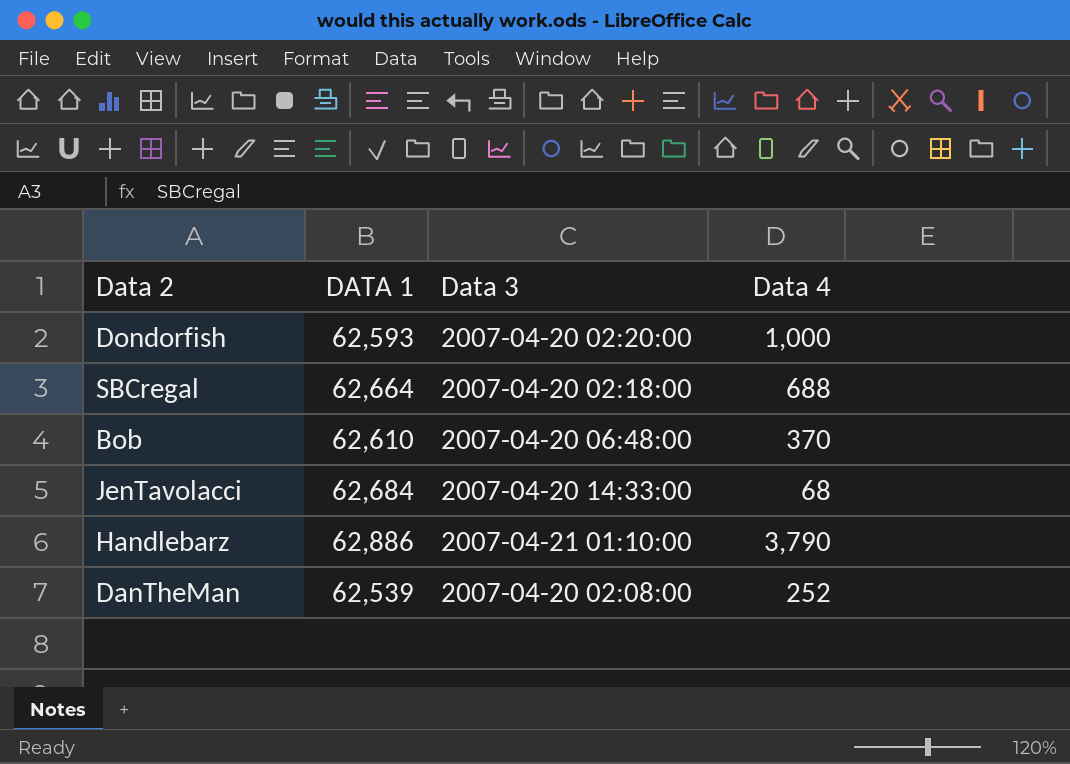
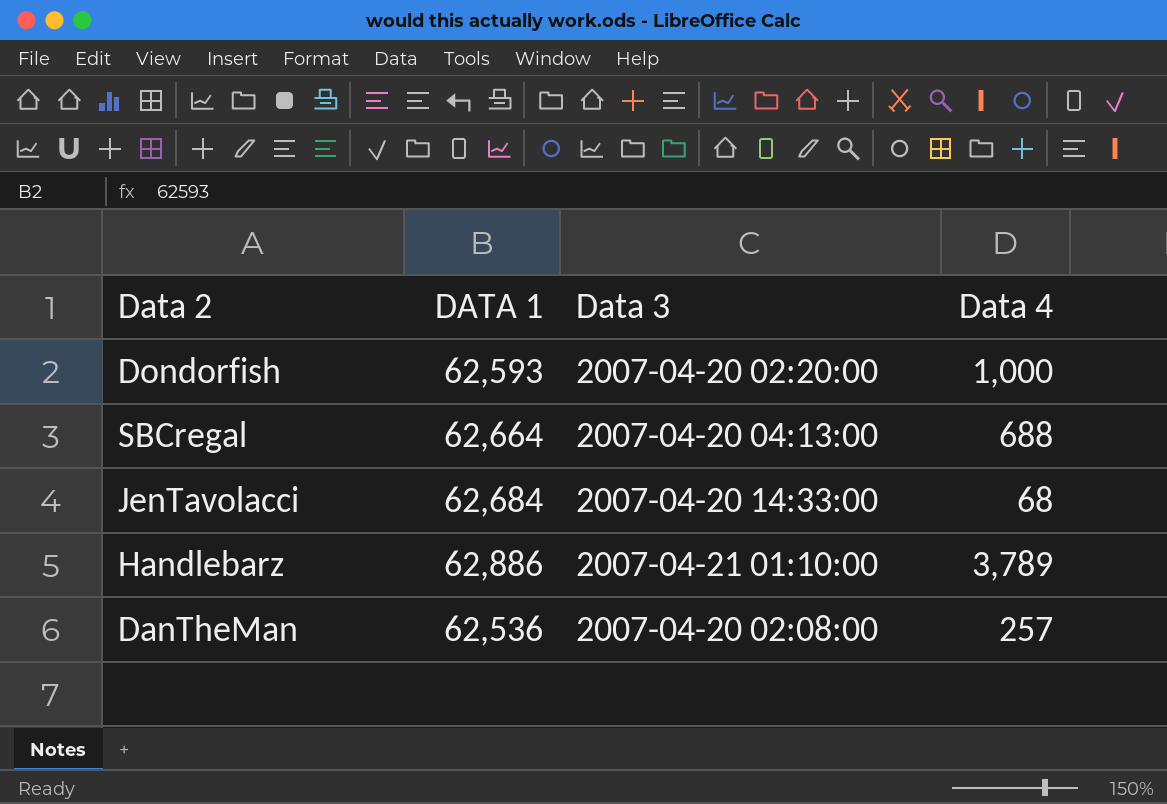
row Bob: 62,610 | 2007-04-20 06:48:00 | 370 -> none
SBCregal | Data 3: 2007-04-20 02:18:00 -> 2007-04-20 04:13:00
Handlebarz | Data 4: 3,790 -> 3,789
DanTheMan | DATA 1: 62,539 -> 62,536
DanTheMan | Data 4: 252 -> 257

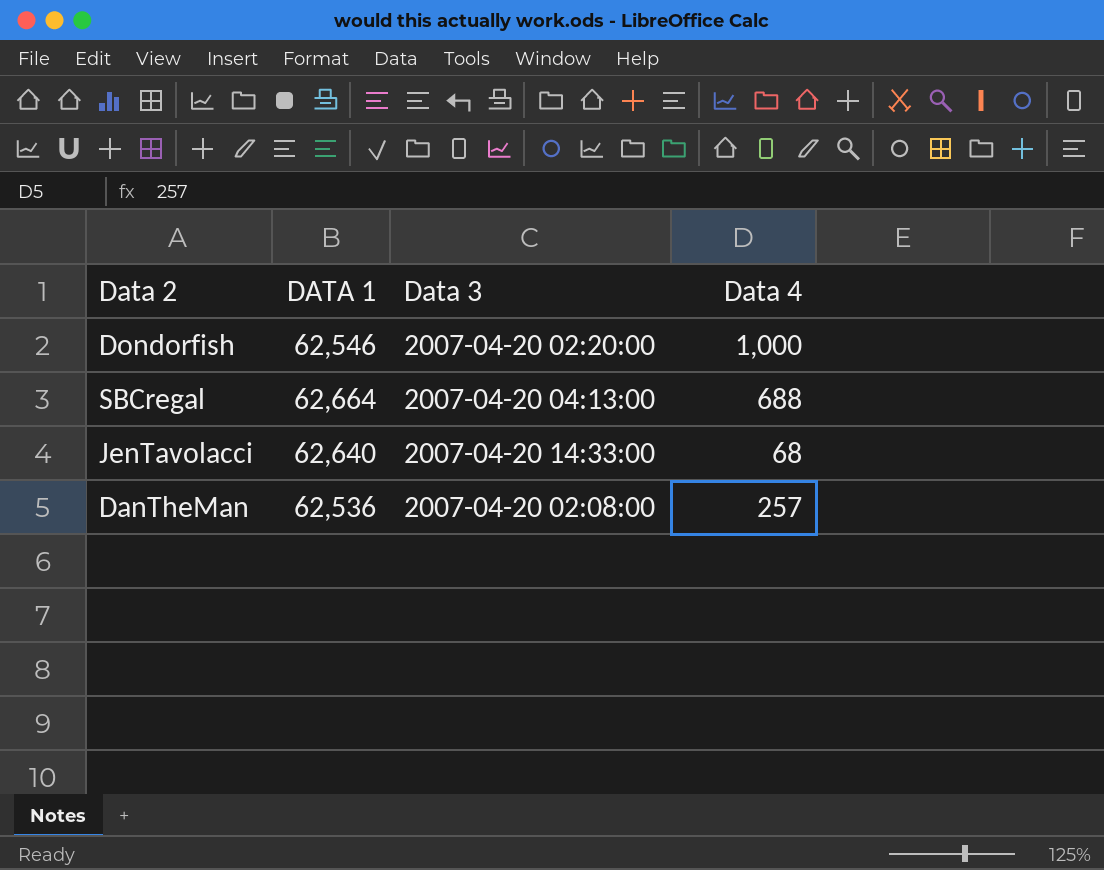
row Handlebarz: 62,886 | 2007-04-21 01:10:00 | 3,789 -> none
Dondorfish | DATA 1: 62,593 -> 62,546
JenTavolacci | DATA 1: 62,684 -> 62,640

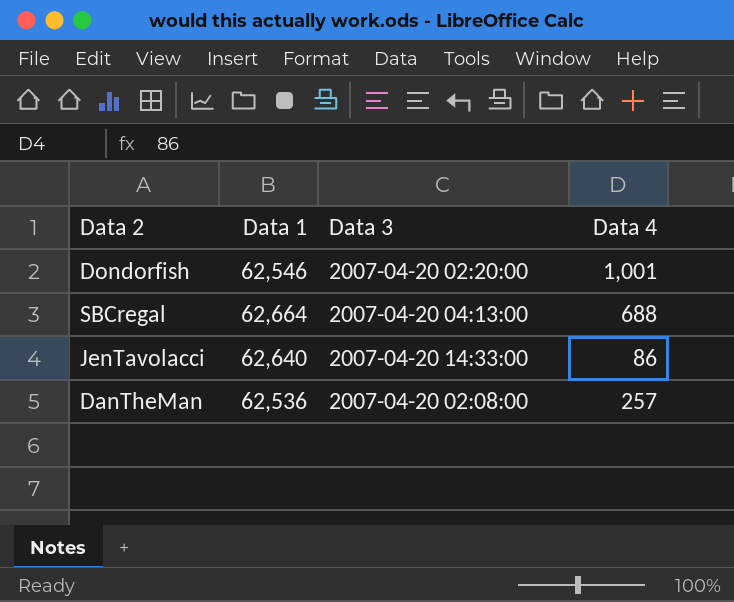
column name: DATA 1 -> Data 1
Dondorfish | Data 4: 1,000 -> 1,001
JenTavolacci | Data 4: 68 -> 86

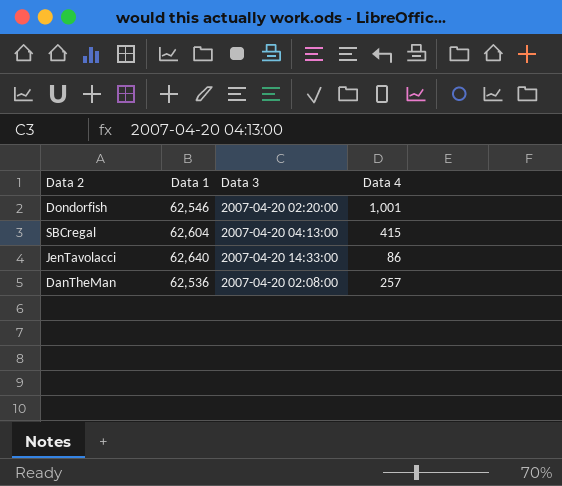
SBCregal | Data 1: 62,664 -> 62,604
SBCregal | Data 4: 688 -> 415

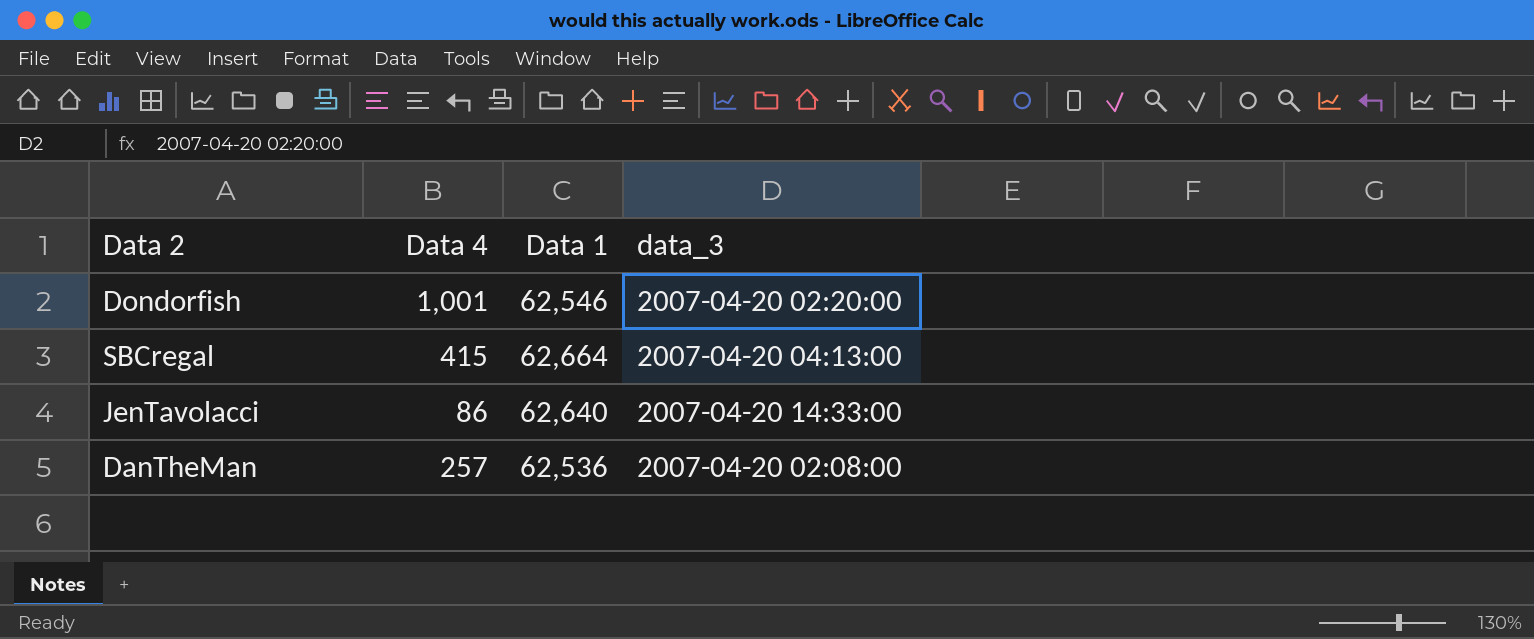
column Data 4 | position: 4 -> 2
column name: Data 3 -> data_3
SBCregal | Data 1: 62,604 -> 62,664

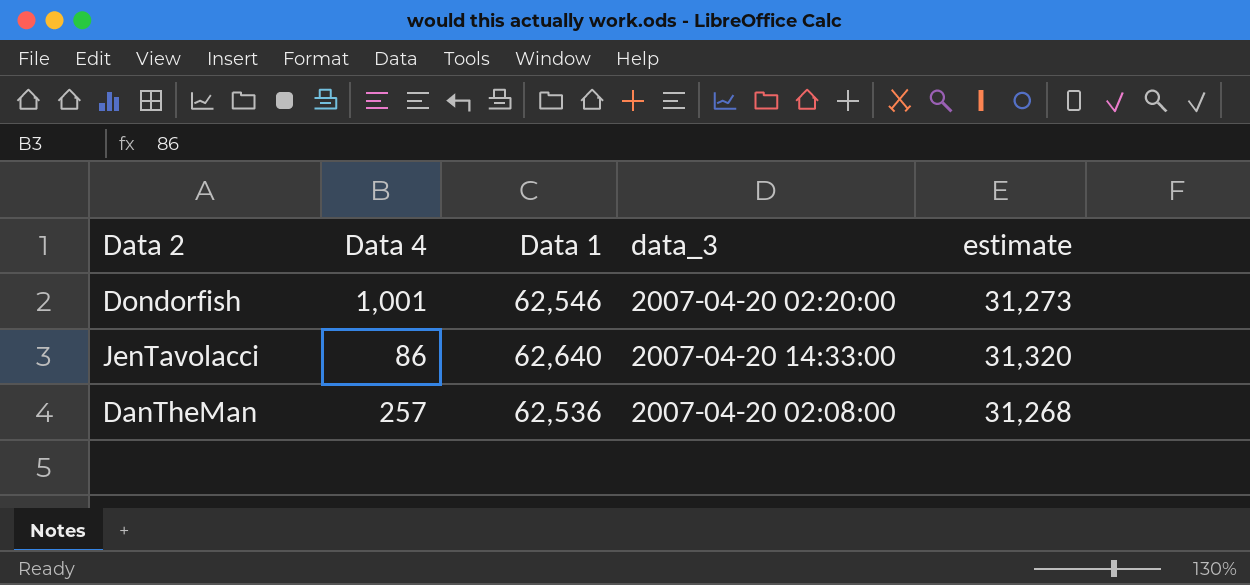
column estimate | formula: none -> [Data 1] * 0.5
row SBCregal: 415 | 62,664 | 2007-04-20 04:13:00 -> none

